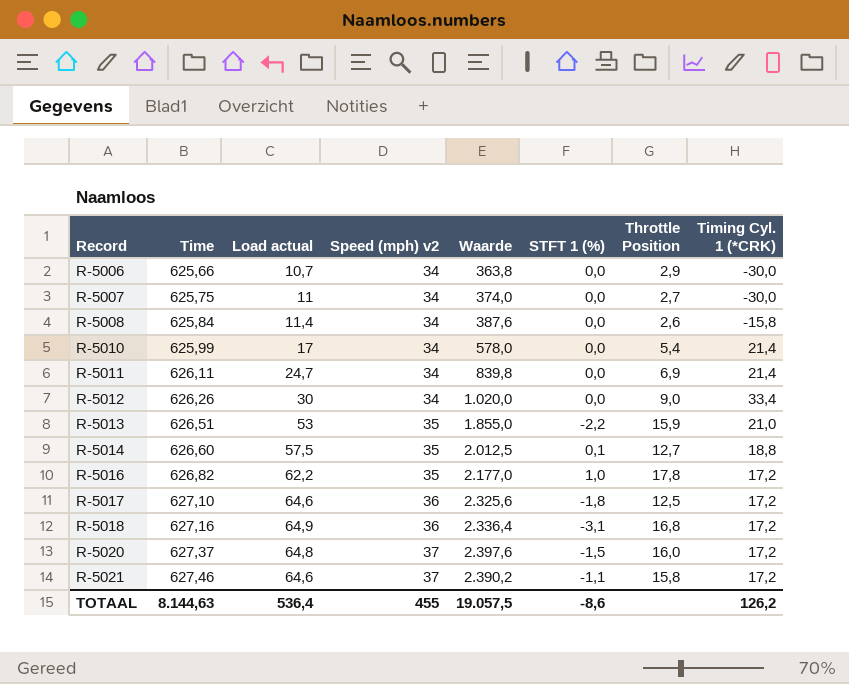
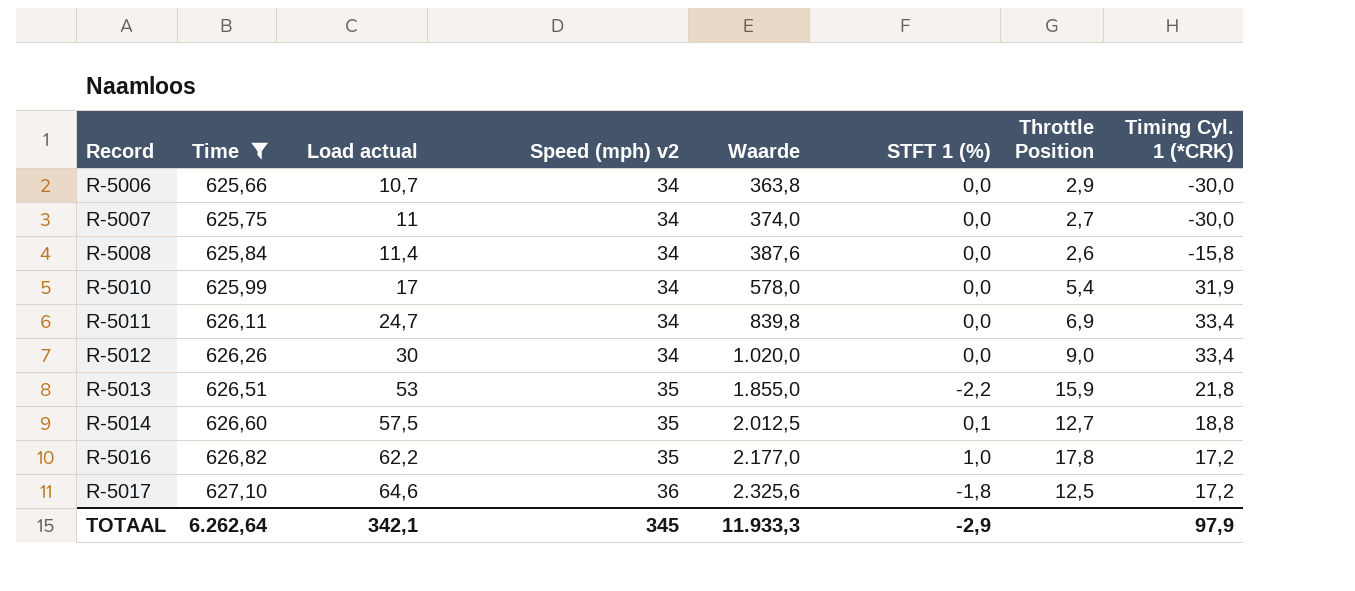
filter: none -> Time <= 627,10
R-5010 | Timing Cyl. 1 (*CRK): 21,4 -> 31,9
R-5011 | Timing Cyl. 1 (*CRK): 21,4 -> 33,4
R-5013 | Timing Cyl. 1 (*CRK): 21,0 -> 21,8
TOTAAL | Time: 8.144,63 -> 6.262,64
TOTAAL | Load actual: 536,4 -> 342,1
TOTAAL | Speed (mph) v2: 455 -> 345
TOTAAL | Waarde: 19.057,5 -> 11.933,3
TOTAAL | STFT 1 (%): -8,6 -> -2,9
TOTAAL | Timing Cyl. 1 (*CRK): 126,2 -> 97,9

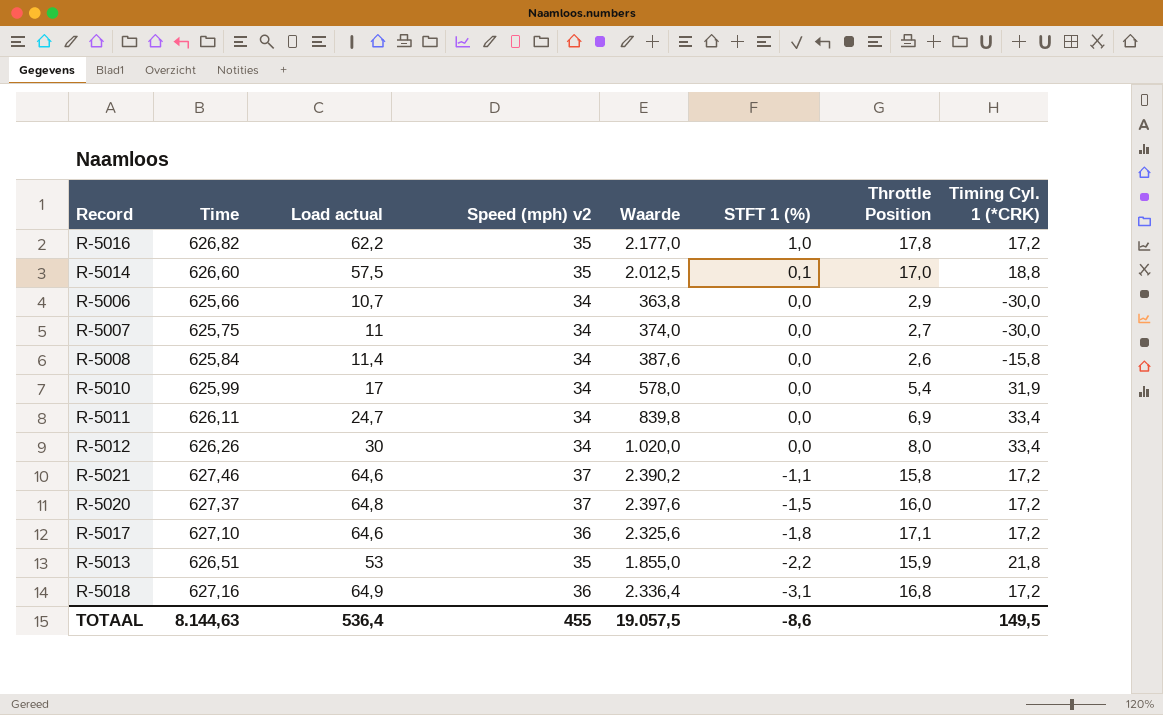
filter: Time <= 627,10 -> none
row order: Record ascending -> STFT 1 (%) descending
R-5014 | Throttle Position: 12,7 -> 17,0
R-5012 | Throttle Position: 9,0 -> 8,0
R-5017 | Throttle Position: 12,5 -> 17,1
TOTAAL | Time: 6.262,64 -> 8.144,63
TOTAAL | Load actual: 342,1 -> 536,4
TOTAAL | Speed (mph) v2: 345 -> 455
TOTAAL | Waarde: 11.933,3 -> 19.057,5
TOTAAL | STFT 1 (%): -2,9 -> -8,6
TOTAAL | Timing Cyl. 1 (*CRK): 97,9 -> 149,5

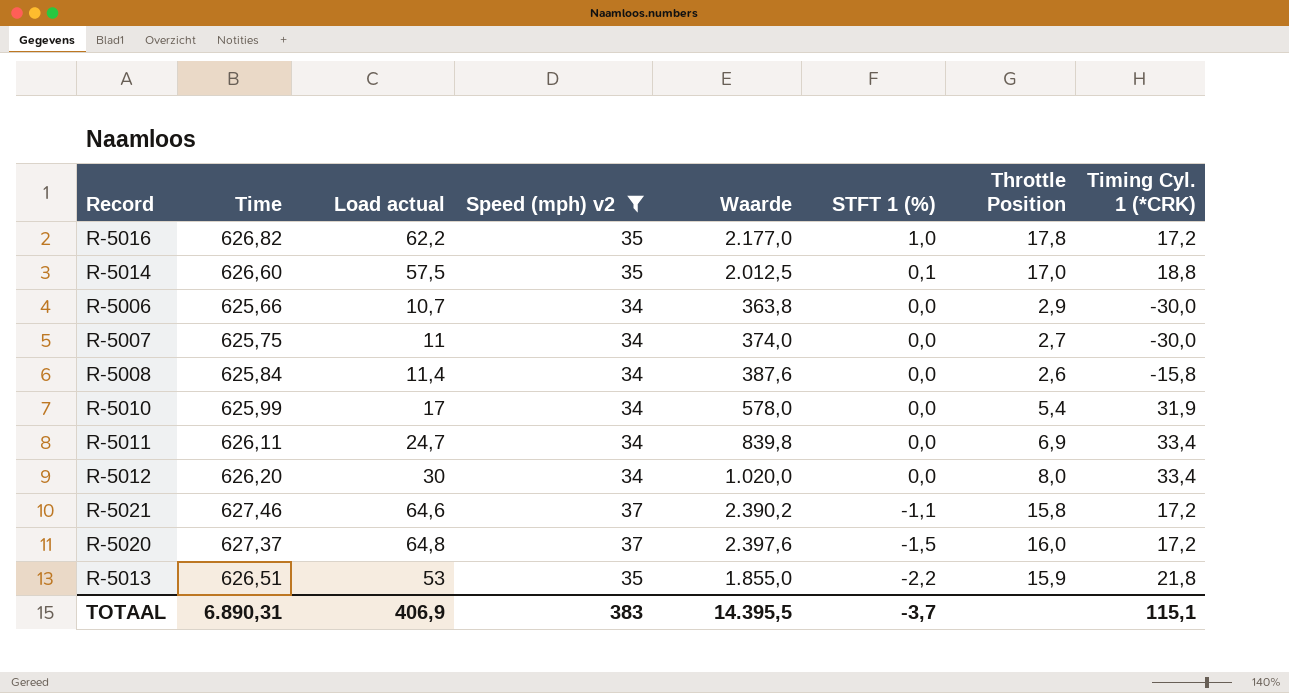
filter: none -> Speed (mph) v2 != 36
R-5012 | Time: 626,26 -> 626,20
TOTAAL | Time: 8.144,63 -> 6.890,31
TOTAAL | Load actual: 536,4 -> 406,9
TOTAAL | Speed (mph) v2: 455 -> 383
TOTAAL | Waarde: 19.057,5 -> 14.395,5
TOTAAL | STFT 1 (%): -8,6 -> -3,7
TOTAAL | Timing Cyl. 1 (*CRK): 149,5 -> 115,1

